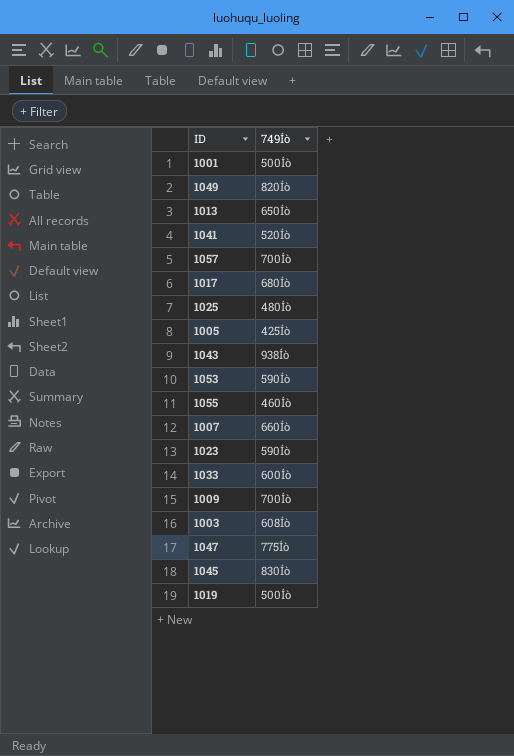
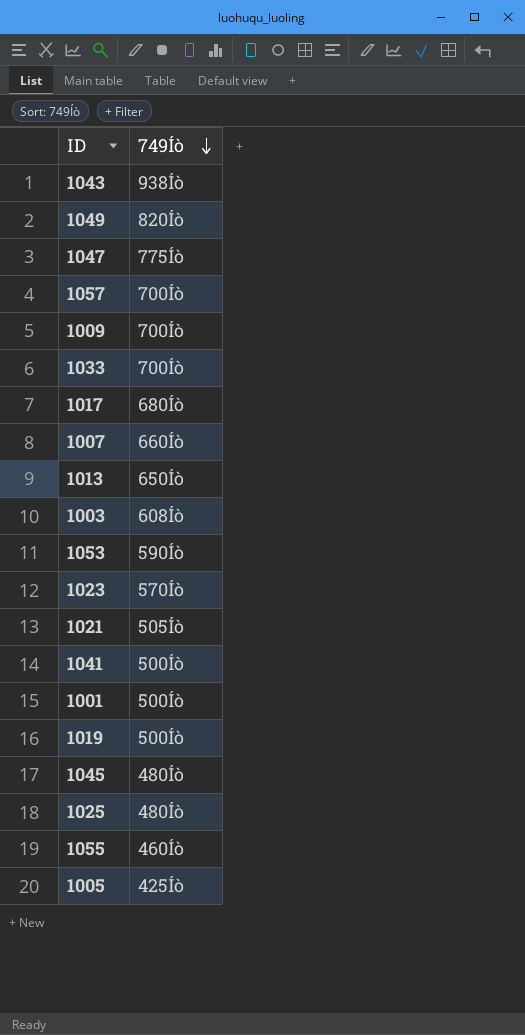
row order: none -> 749Íò descending
1033 | 749Íò: 600Íò -> 700Íò
1023 | 749Íò: 590Íò -> 570Íò
row 1021: none -> 505Íò
1041 | 749Íò: 520Íò -> 500Íò
1045 | 749Íò: 830Íò -> 480Íò

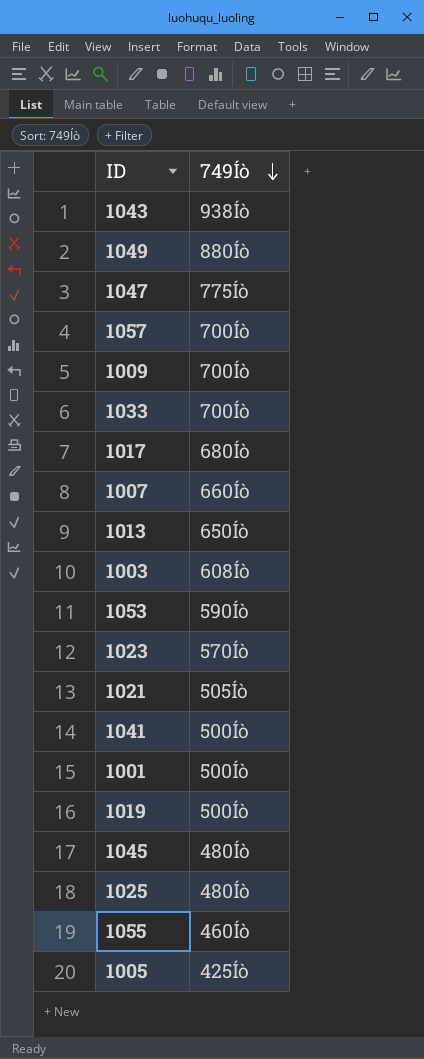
1049 | 749Íò: 820Íò -> 880Íò

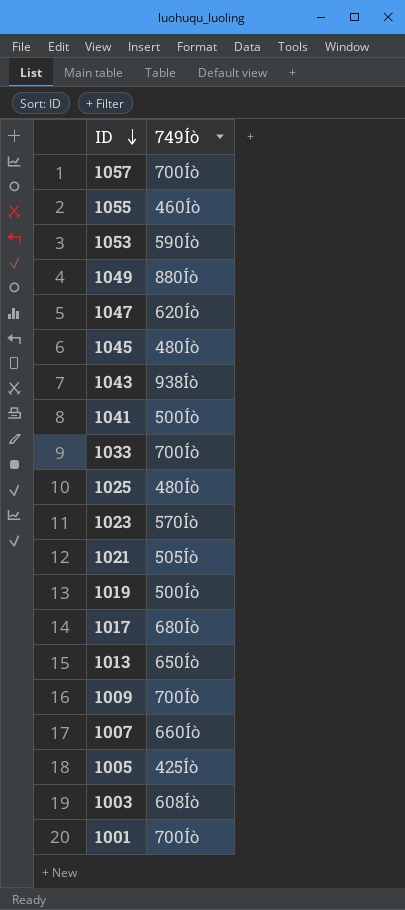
row order: 749Íò descending -> ID descending
1047 | 749Íò: 775Íò -> 620Íò
1001 | 749Íò: 500Íò -> 700Íò

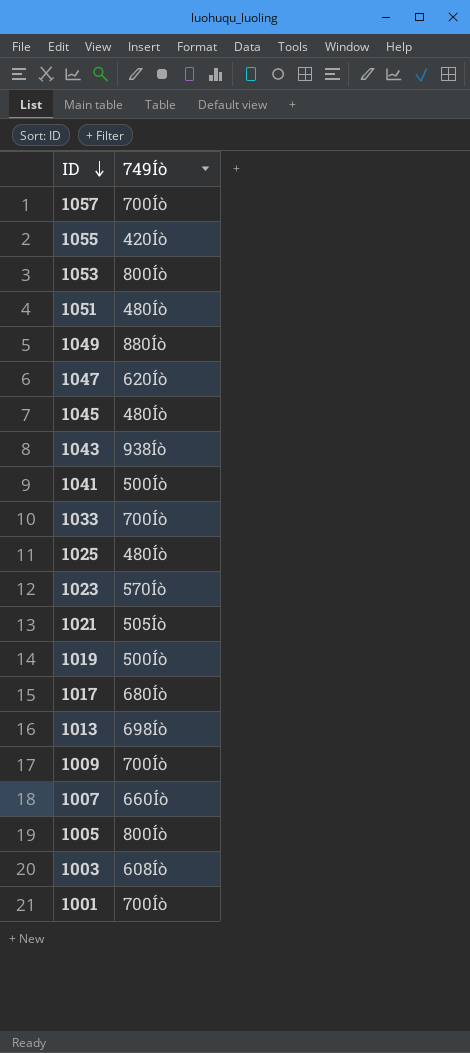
1055 | 749Íò: 460Íò -> 420Íò
1053 | 749Íò: 590Íò -> 800Íò
row 1051: none -> 480Íò
1013 | 749Íò: 650Íò -> 698Íò
1005 | 749Íò: 425Íò -> 800Íò

